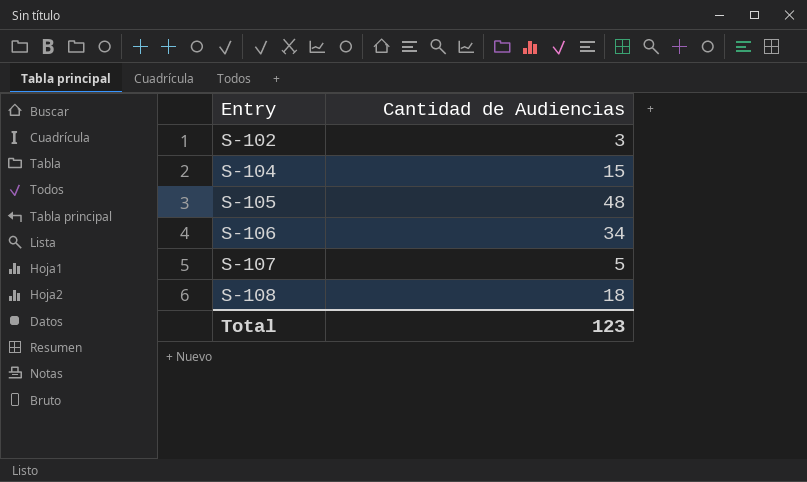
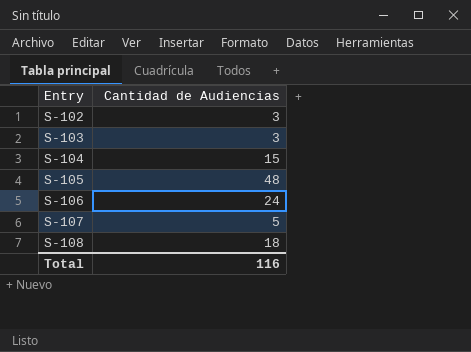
row S-103: none -> 3
S-106 | Cantidad de Audiencias: 34 -> 24
Total | Cantidad de Audiencias: 123 -> 116

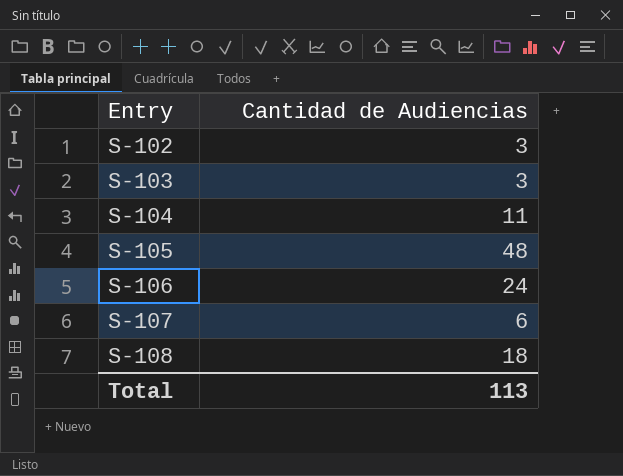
S-104 | Cantidad de Audiencias: 15 -> 11
S-107 | Cantidad de Audiencias: 5 -> 6
Total | Cantidad de Audiencias: 116 -> 113

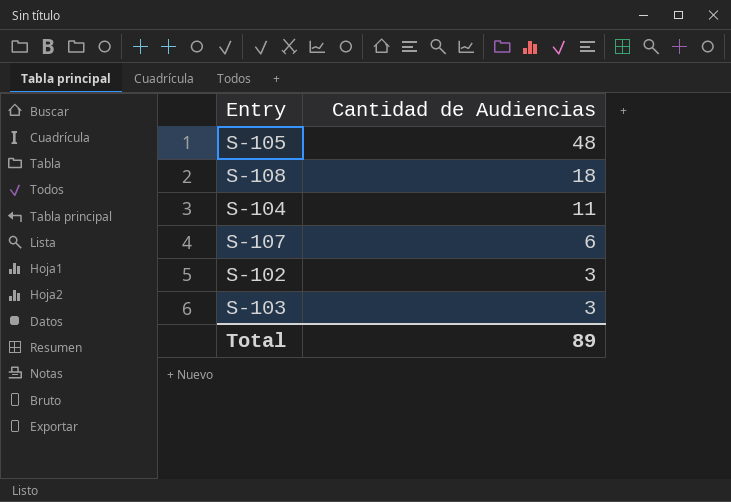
row order: Entry ascending -> Cantidad de Audiencias descending
row S-106: 24 -> none
Total | Cantidad de Audiencias: 113 -> 89

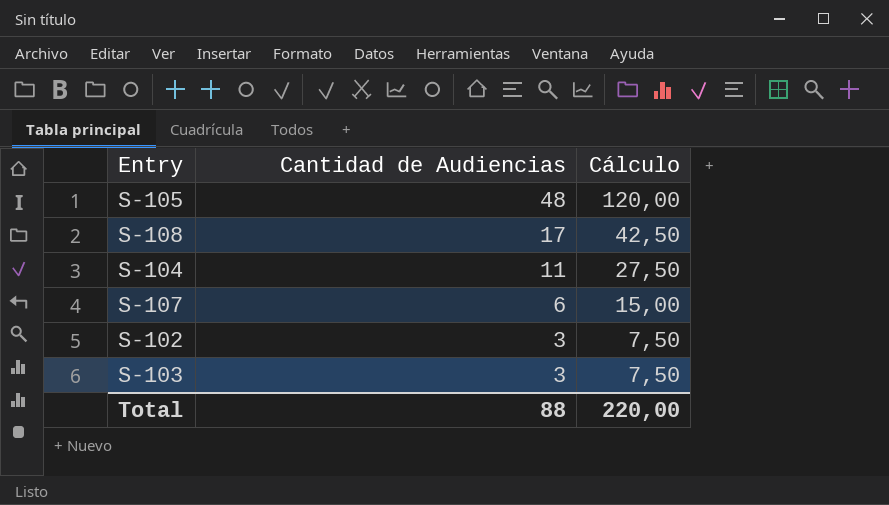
column Cálculo | formula: none -> [Cantidad de Audiencias] * 2,5
S-108 | Cantidad de Audiencias: 18 -> 17
Total | Cantidad de Audiencias: 89 -> 88

